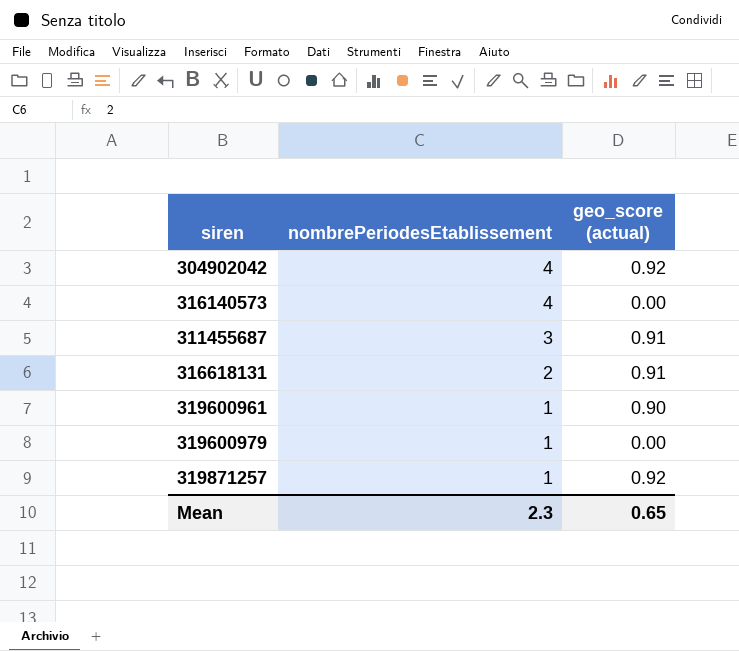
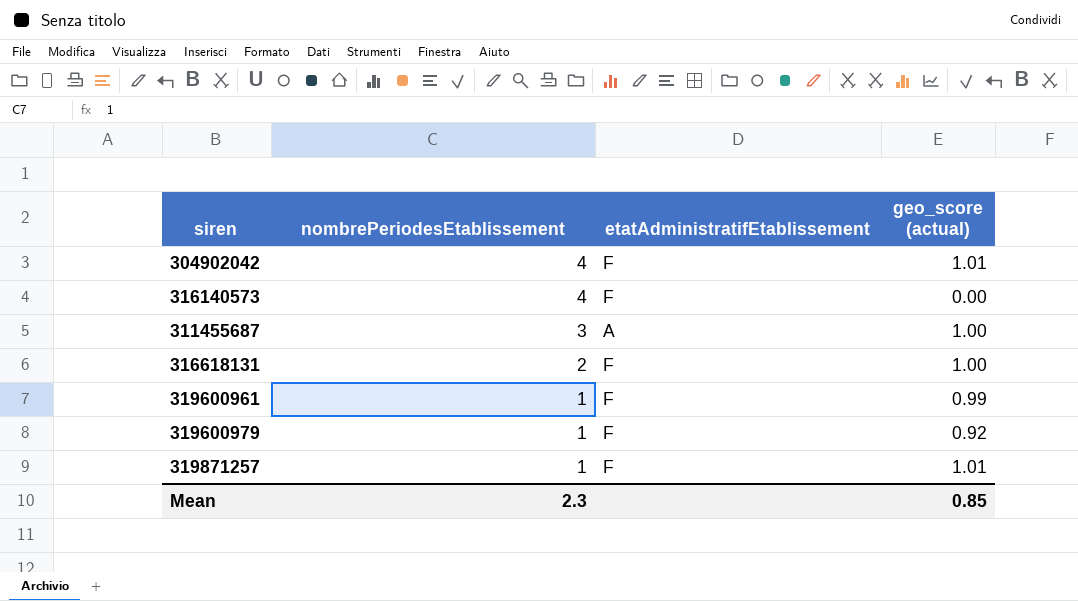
column etatAdministratifEtablissement | position: none -> 3
304902042 | geo_score (actual): 0.92 -> 1.01
311455687 | geo_score (actual): 0.91 -> 1.00
316618131 | geo_score (actual): 0.91 -> 1.00
319600961 | geo_score (actual): 0.90 -> 0.99
319600979 | geo_score (actual): 0.00 -> 0.92
319871257 | geo_score (actual): 0.92 -> 1.01
Mean | geo_score (actual): 0.65 -> 0.85

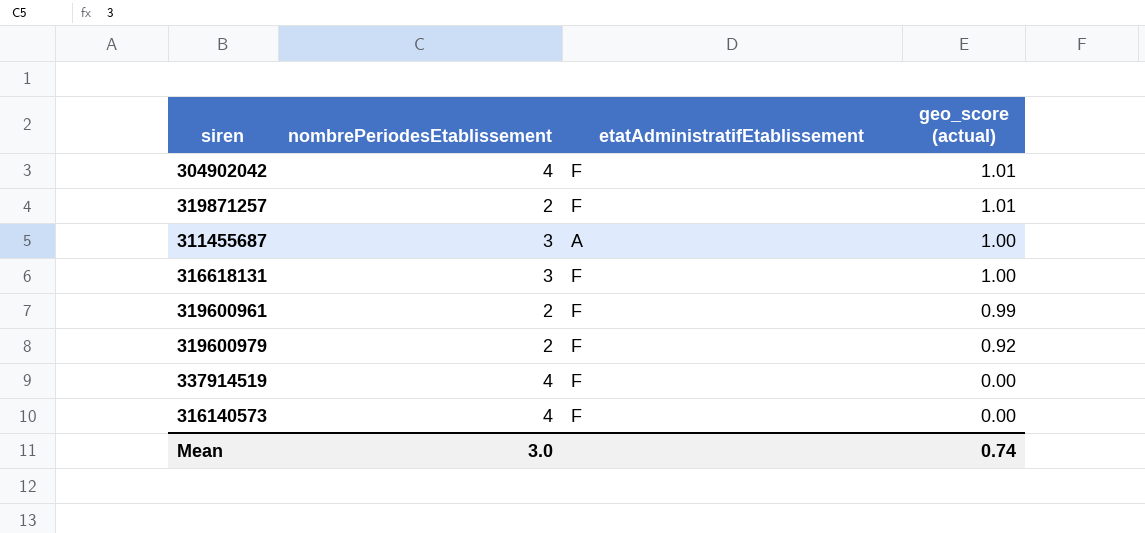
row order: nombrePeriodesEtablissement descending -> geo_score (actual) descending
319871257 | nombrePeriodesEtablissement: 1 -> 2
316618131 | nombrePeriodesEtablissement: 2 -> 3
319600961 | nombrePeriodesEtablissement: 1 -> 2
319600979 | nombrePeriodesEtablissement: 1 -> 2
row 337914519: none -> 4 | F | 0.00
Mean | nombrePeriodesEtablissement: 2.3 -> 3.0
Mean | geo_score (actual): 0.85 -> 0.74

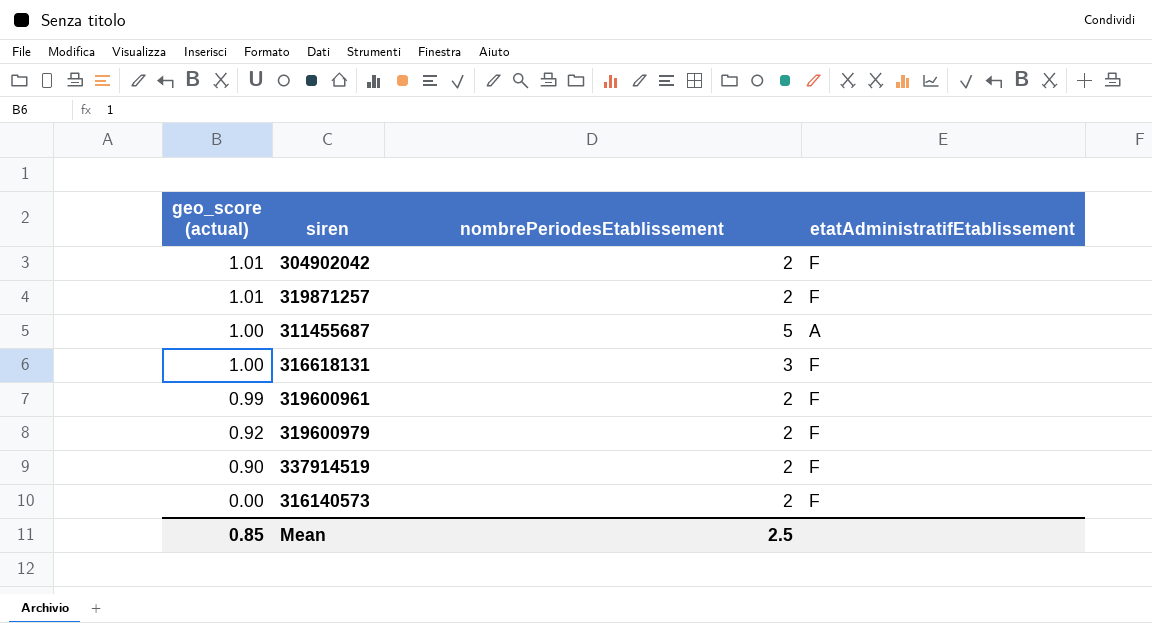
column geo_score (actual) | position: 4 -> 1
304902042 | nombrePeriodesEtablissement: 4 -> 2
311455687 | nombrePeriodesEtablissement: 3 -> 5
337914519 | geo_score (actual): 0.00 -> 0.90
337914519 | nombrePeriodesEtablissement: 4 -> 2
316140573 | nombrePeriodesEtablissement: 4 -> 2
Mean | geo_score (actual): 0.74 -> 0.85
Mean | nombrePeriodesEtablissement: 3.0 -> 2.5

